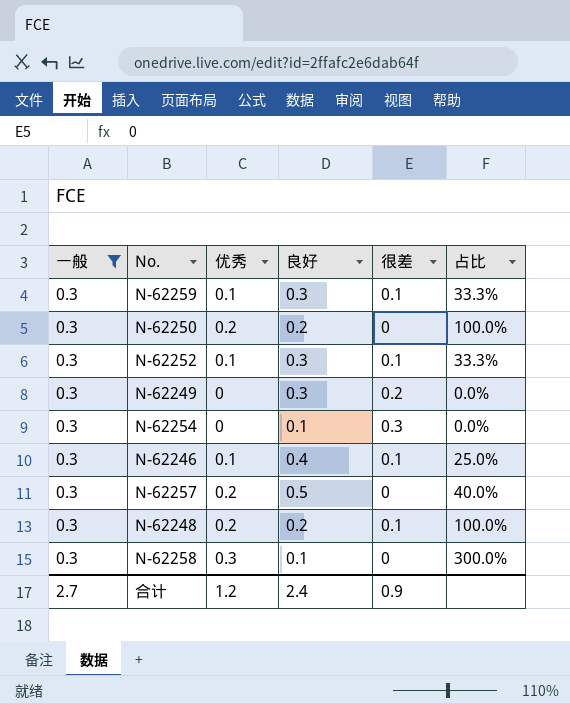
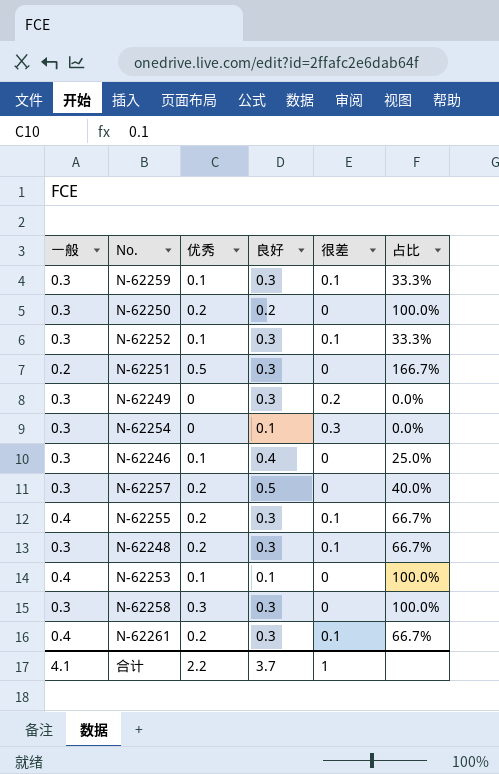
filter: 一般 = 0.3 -> none
N-62246 | 很差: 0.1 -> 0
N-62248 | 良好: 0.2 -> 0.3
N-62248 | 占比: 100.0% -> 66.7%
N-62258 | 良好: 0.1 -> 0.3
N-62258 | 占比: 300.0% -> 100.0%
合计 | 一般: 2.7 -> 4.1
合计 | 优秀: 1.2 -> 2.2
合计 | 良好: 2.4 -> 3.7
合计 | 很差: 0.9 -> 1

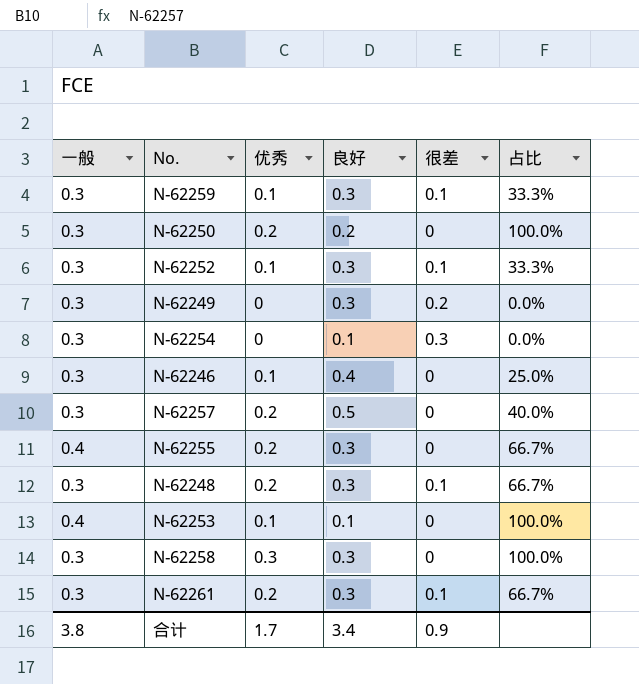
row N-62251: 0.2 | 0.5 | 0.3 | 0 | 166.7% -> none
N-62255 | 很差: 0.1 -> 0
N-62261 | 一般: 0.4 -> 0.3
合计 | 一般: 4.1 -> 3.8
合计 | 优秀: 2.2 -> 1.7
合计 | 良好: 3.7 -> 3.4
合计 | 很差: 1 -> 0.9

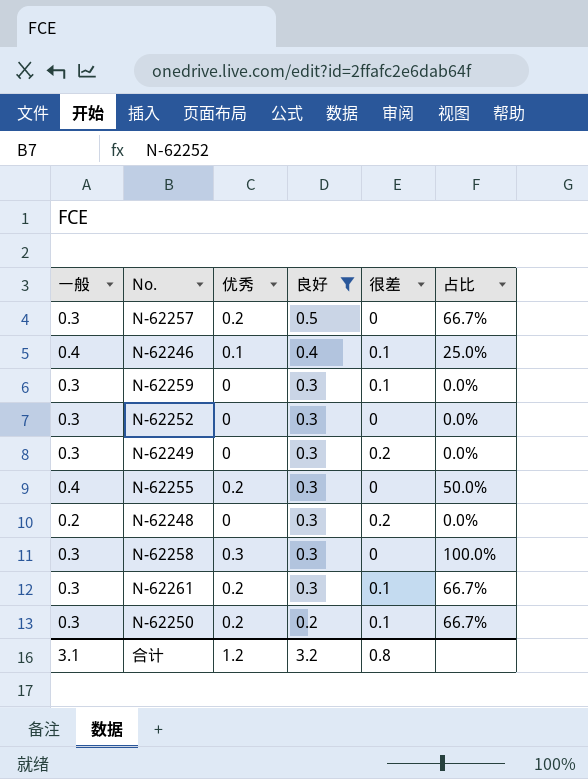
filter: none -> 良好 != 0.1
row order: none -> 良好 descending
column 占比 | formula: [优秀] / [良好] -> [优秀] / [一般]
N-62246 | 一般: 0.3 -> 0.4
N-62246 | 很差: 0 -> 0.1
N-62259 | 优秀: 0.1 -> 0
N-62252 | 优秀: 0.1 -> 0
N-62252 | 很差: 0.1 -> 0
N-62248 | 一般: 0.3 -> 0.2
N-62248 | 优秀: 0.2 -> 0
N-62248 | 很差: 0.1 -> 0.2
N-62250 | 很差: 0 -> 0.1
合计 | 一般: 3.8 -> 3.1
合计 | 优秀: 1.7 -> 1.2
合计 | 良好: 3.4 -> 3.2
合计 | 很差: 0.9 -> 0.8

